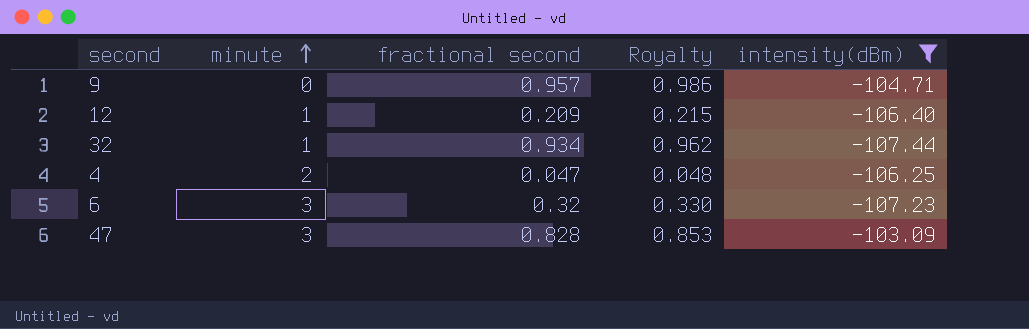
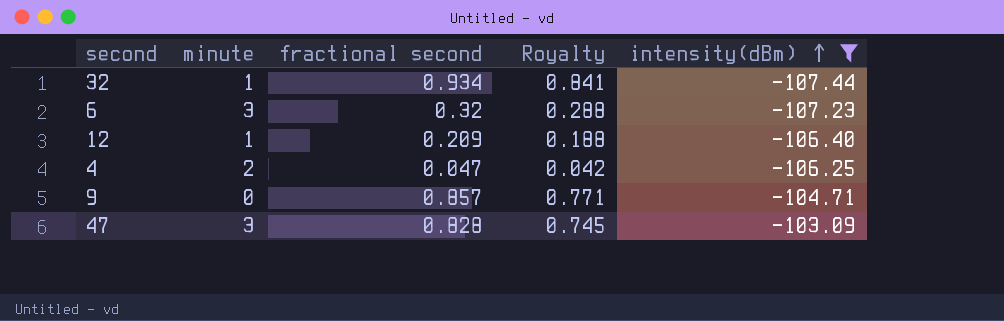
row order: minute ascending -> intensity(dBm) ascending
column Royalty | formula: [fractional second] * 1.03 -> [fractional second] * 0.9
9 | fractional second: 0.957 -> 0.857

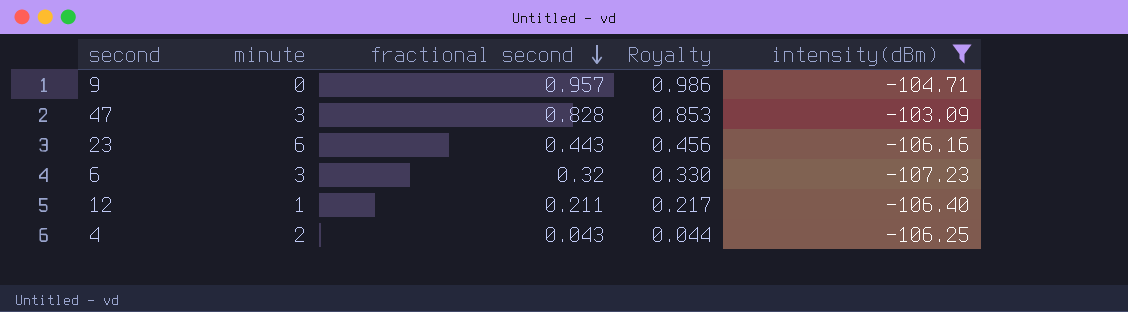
row order: intensity(dBm) ascending -> fractional second descending
column Royalty | formula: [fractional second] * 0.9 -> [fractional second] * 1.03
row 32: 1 | 0.934 | 0.841 | -107.44 -> none
9 | fractional second: 0.857 -> 0.957
row 23: none -> 6 | 0.443 | 0.456 | -106.16
12 | fractional second: 0.209 -> 0.211
4 | fractional second: 0.047 -> 0.043

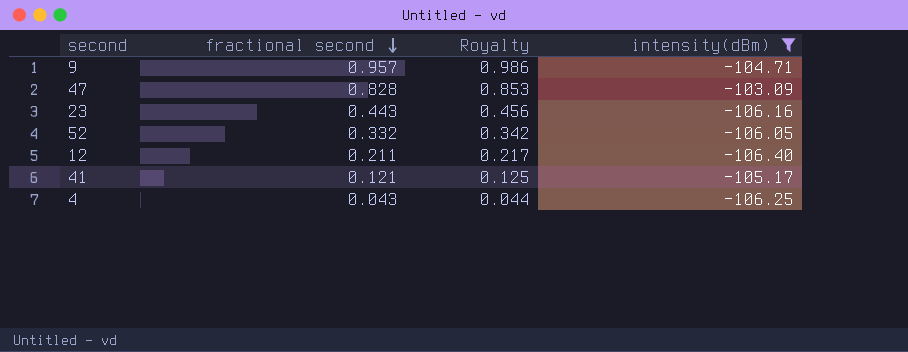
column minute | position: 2 -> none
row 6: 3 | 0.32 | 0.330 | -107.23 -> none
row 52: none -> 0.332 | 0.342 | -106.05
row 41: none -> 0.121 | 0.125 | -105.17

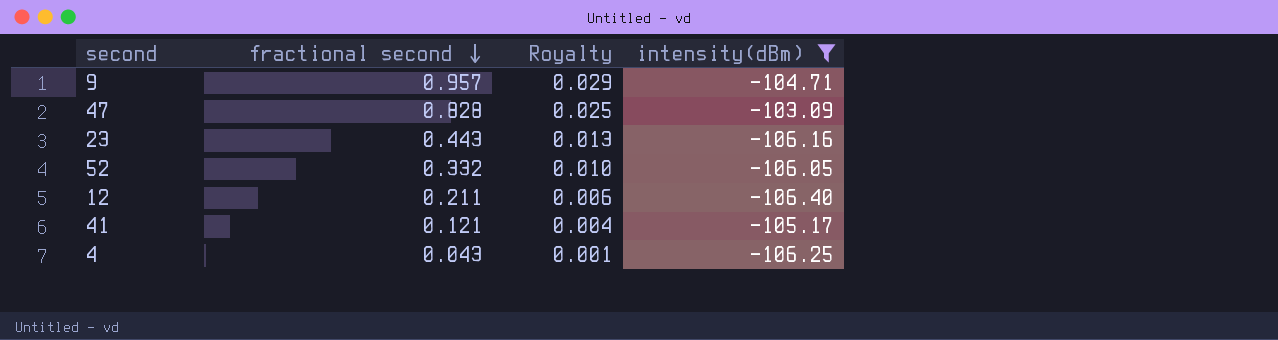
column Royalty | formula: [fractional second] * 1.03 -> [fractional second] * 0.03

